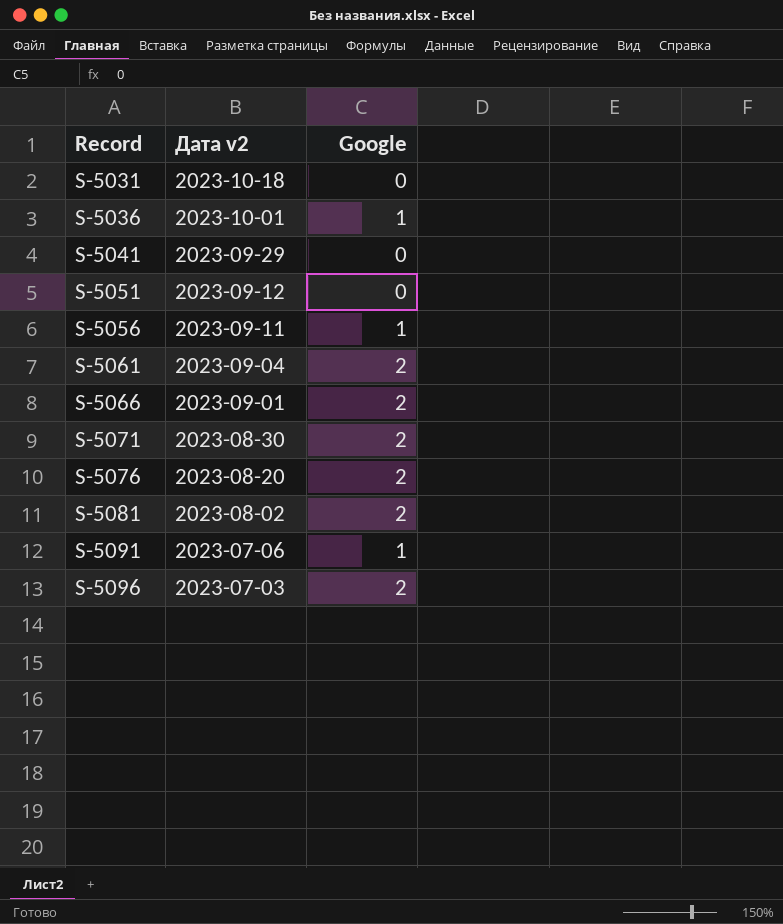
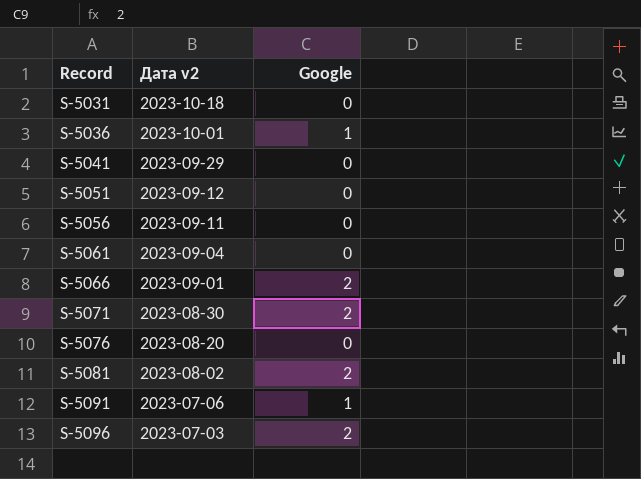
S-5056 | Google: 1 -> 0
S-5061 | Google: 2 -> 0
S-5076 | Google: 2 -> 0

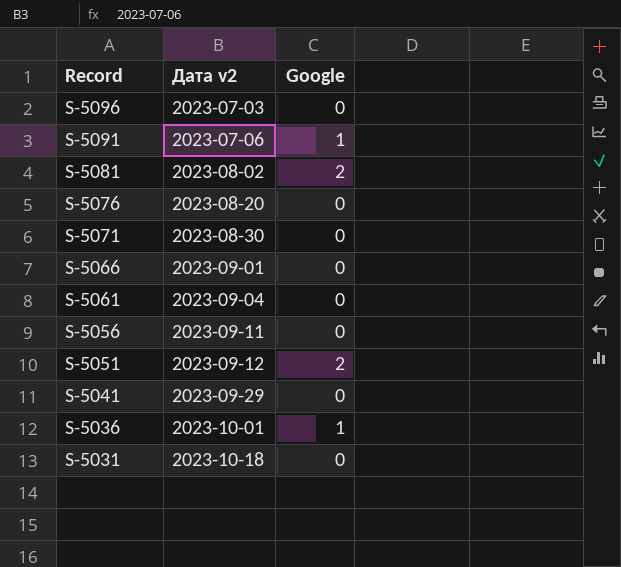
row order: Record ascending -> Record descending
S-5096 | Google: 2 -> 0
S-5071 | Google: 2 -> 0
S-5066 | Google: 2 -> 0
S-5051 | Google: 0 -> 2

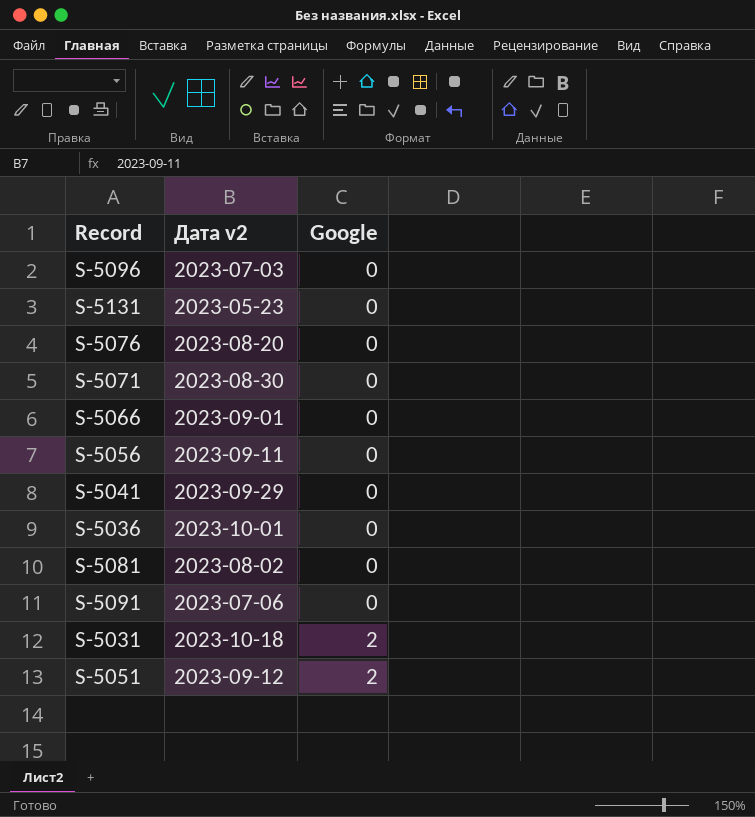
row order: Record descending -> Google ascending
row S-5061: 2023-09-04 | 0 -> none
row S-5131: none -> 2023-05-23 | 0
S-5036 | Google: 1 -> 0
S-5081 | Google: 2 -> 0
S-5091 | Google: 1 -> 0
S-5031 | Google: 0 -> 2

